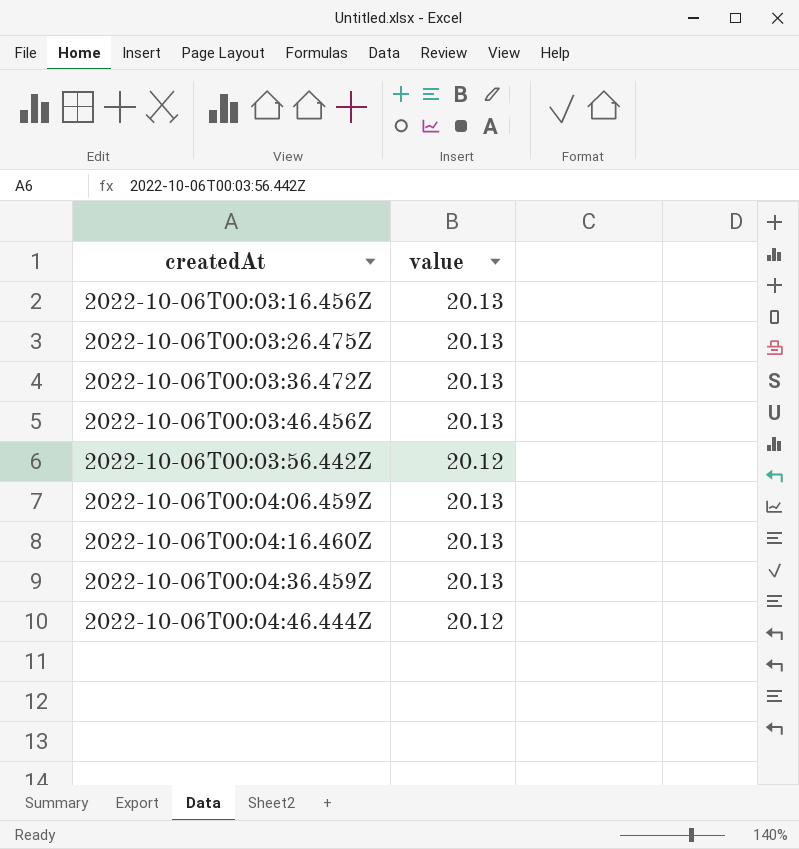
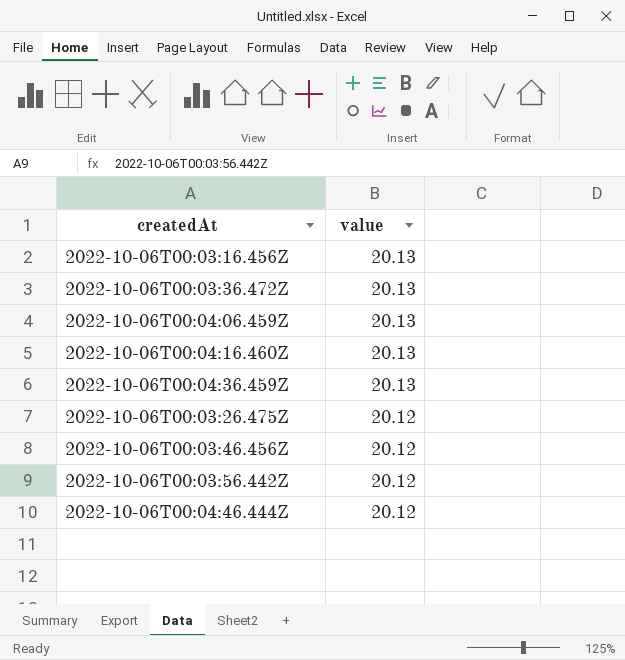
row order: createdAt ascending -> value descending
2022-10-06T00:03:26.475Z | value: 20.13 -> 20.12
2022-10-06T00:03:46.456Z | value: 20.13 -> 20.12

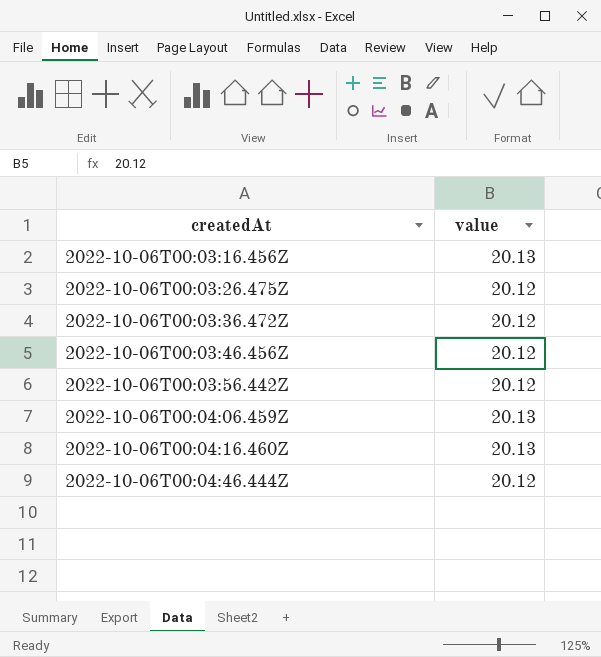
row order: value descending -> createdAt ascending
row 2022-10-06T00:04:36.459Z: 20.13 -> none
2022-10-06T00:03:36.472Z | value: 20.13 -> 20.12

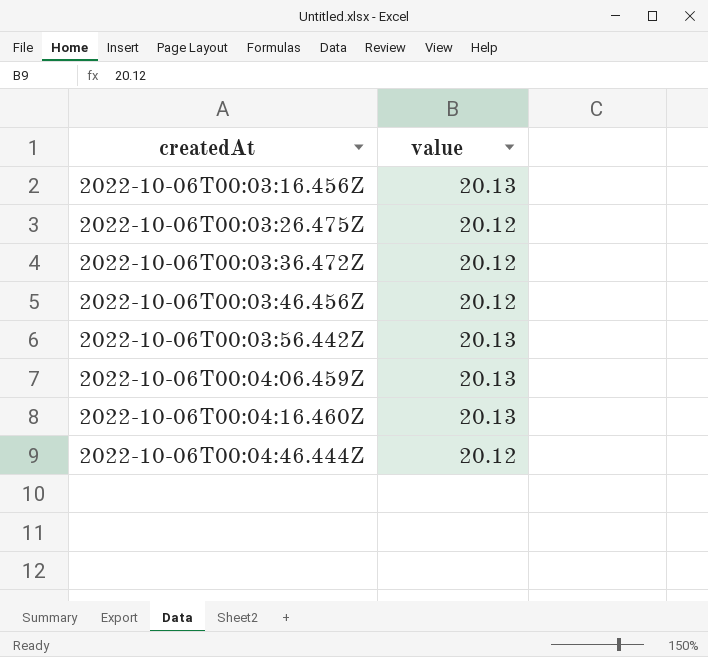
2022-10-06T00:03:56.442Z | value: 20.12 -> 20.13

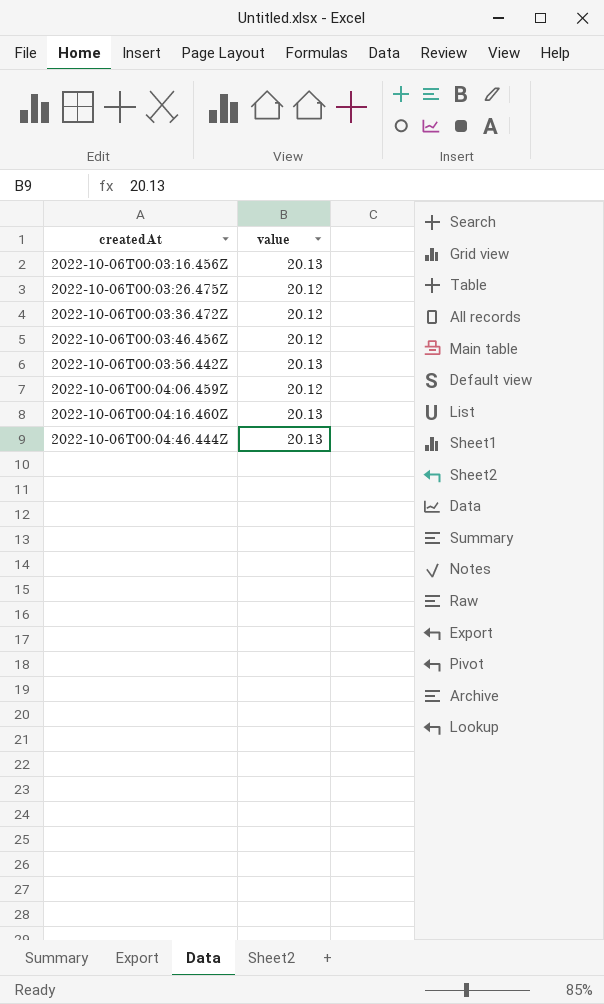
2022-10-06T00:04:06.459Z | value: 20.13 -> 20.12
2022-10-06T00:04:46.444Z | value: 20.12 -> 20.13

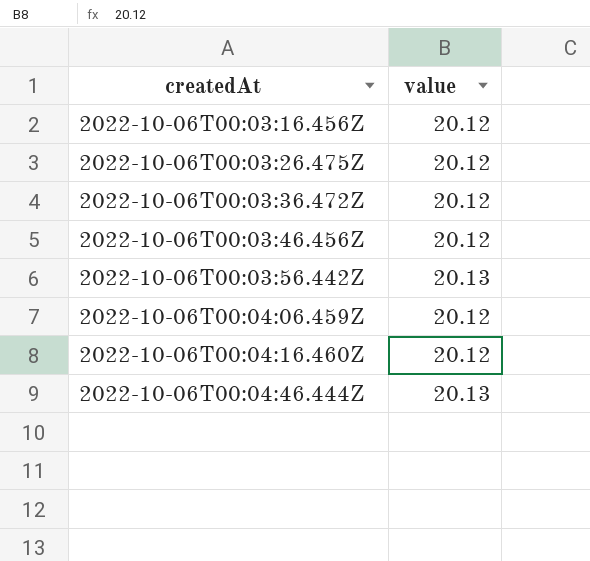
2022-10-06T00:03:16.456Z | value: 20.13 -> 20.12
2022-10-06T00:04:16.460Z | value: 20.13 -> 20.12

